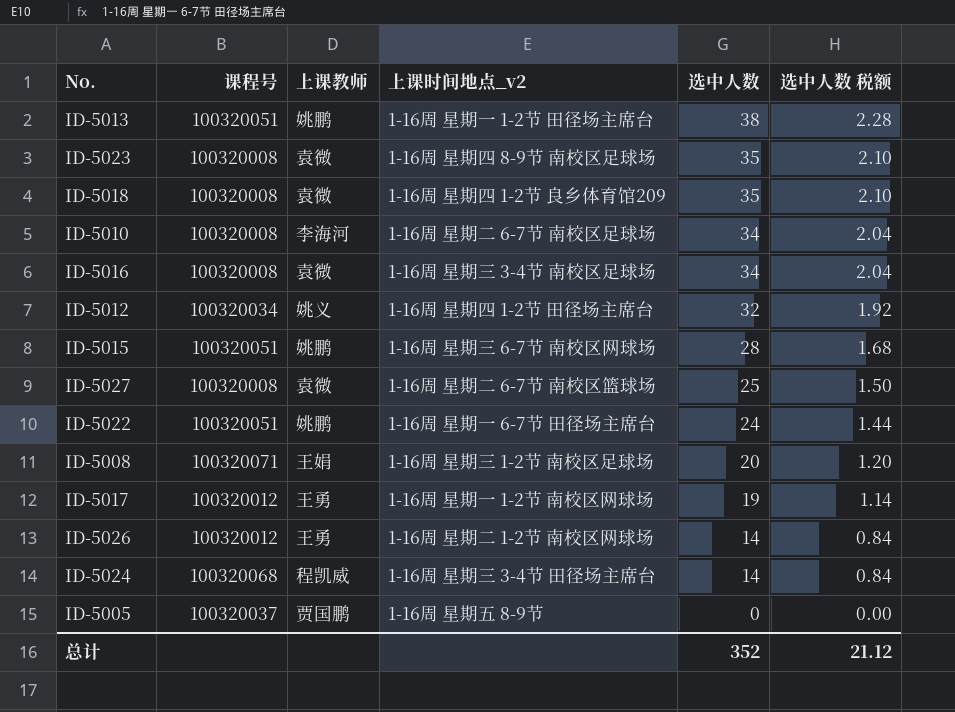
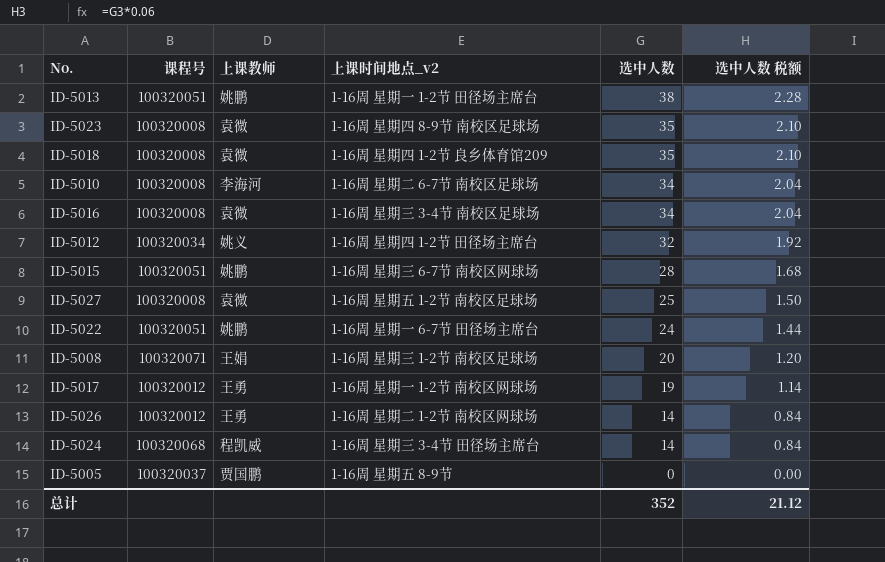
ID-5027 | 上课时间地点_v2: 1-16周 星期二 6-7节 南校区篮球场 -> 1-16周 星期五 1-2节 南校区足球场

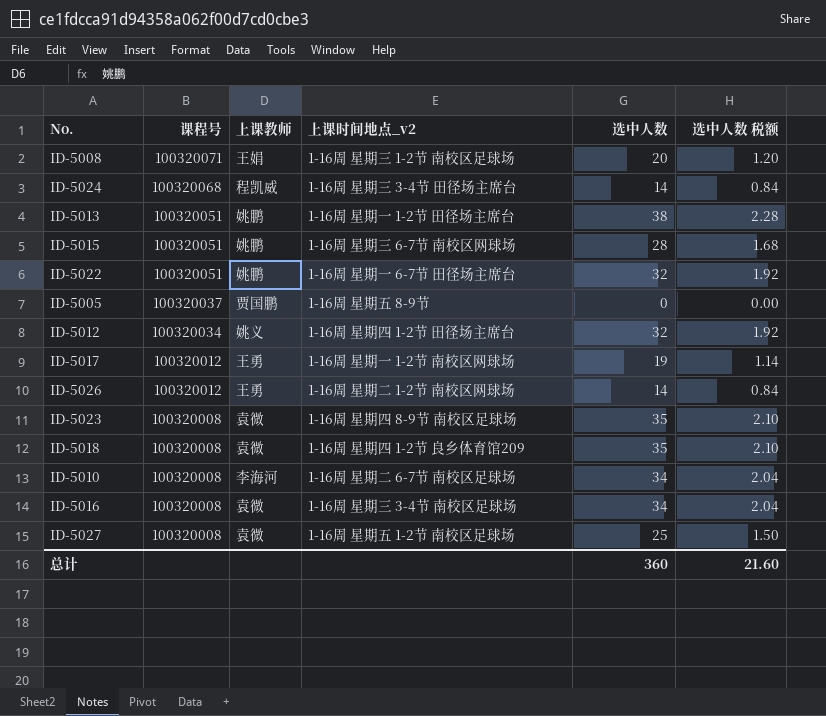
row order: 选中人数 descending -> 课程号 descending
ID-5022 | 选中人数: 24 -> 32
ID-5022 | 选中人数 税额: 1.44 -> 1.92
总计 | 选中人数: 352 -> 360
总计 | 选中人数 税额: 21.12 -> 21.60

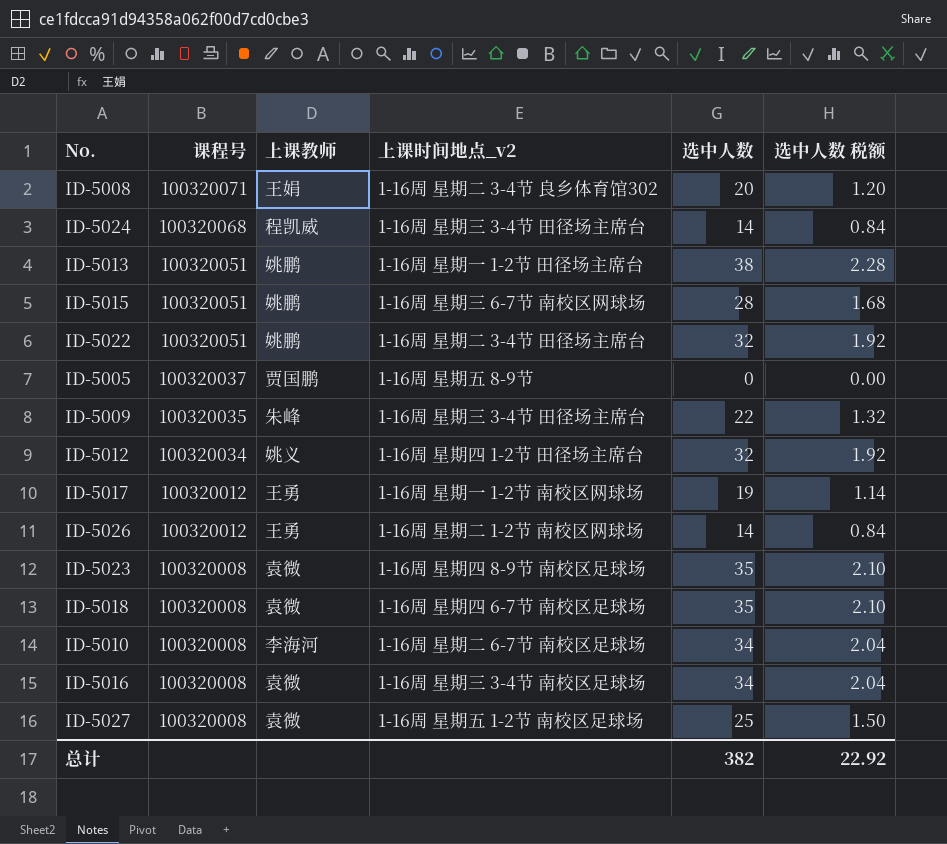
ID-5008 | 上课时间地点_v2: 1-16周 星期三 1-2节 南校区足球场 -> 1-16周 星期二 3-4节 良乡体育馆302
ID-5022 | 上课时间地点_v2: 1-16周 星期一 6-7节 田径场主席台 -> 1-16周 星期二 3-4节 田径场主席台
row ID-5009: none -> 100320035 | 朱峰 | 1-16周 星期三 3-4节 田径场主席台 | 22 | 1.32
ID-5018 | 上课时间地点_v2: 1-16周 星期四 1-2节 良乡体育馆209 -> 1-16周 星期四 6-7节 南校区足球场
总计 | 选中人数: 360 -> 382
总计 | 选中人数 税额: 21.60 -> 22.92

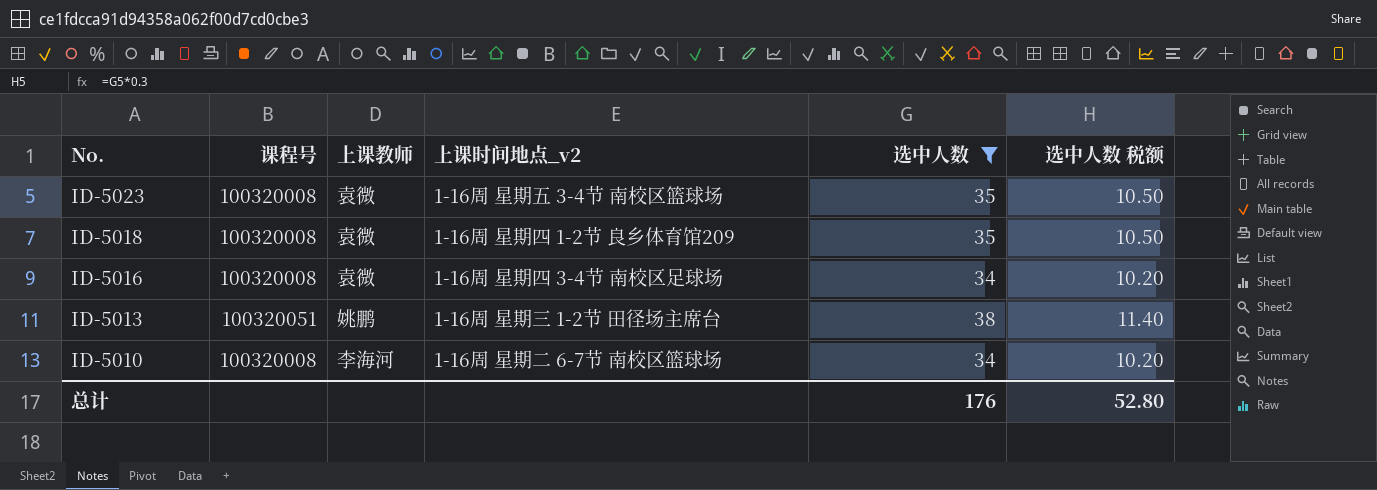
filter: none -> 选中人数 >= 34
row order: 课程号 descending -> No. descending
column 选中人数 税额 | formula: [选中人数] * 0.06 -> [选中人数] * 0.3
ID-5023 | 上课时间地点_v2: 1-16周 星期四 8-9节 南校区足球场 -> 1-16周 星期五 3-4节 南校区篮球场
ID-5018 | 上课时间地点_v2: 1-16周 星期四 6-7节 南校区足球场 -> 1-16周 星期四 1-2节 良乡体育馆209
ID-5016 | 上课时间地点_v2: 1-16周 星期三 3-4节 南校区足球场 -> 1-16周 星期四 3-4节 南校区足球场
ID-5013 | 上课时间地点_v2: 1-16周 星期一 1-2节 田径场主席台 -> 1-16周 星期三 1-2节 田径场主席台
ID-5010 | 上课时间地点_v2: 1-16周 星期二 6-7节 南校区足球场 -> 1-16周 星期二 6-7节 南校区篮球场
总计 | 选中人数: 382 -> 176
总计 | 选中人数 税额: 22.92 -> 52.80

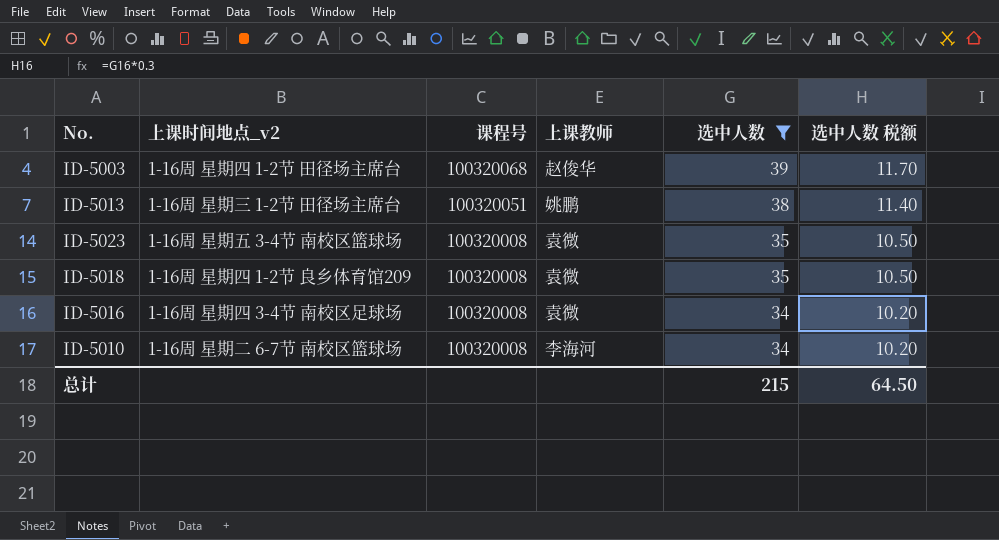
row order: No. descending -> 课程号 descending
column 上课时间地点_v2 | position: 4 -> 2
row ID-5003: none -> 1-16周 星期四 1-2节 田径场主席台 | 100320068 | 赵俊华 | 39 | 11.70
总计 | 选中人数: 176 -> 215
总计 | 选中人数 税额: 52.80 -> 64.50

